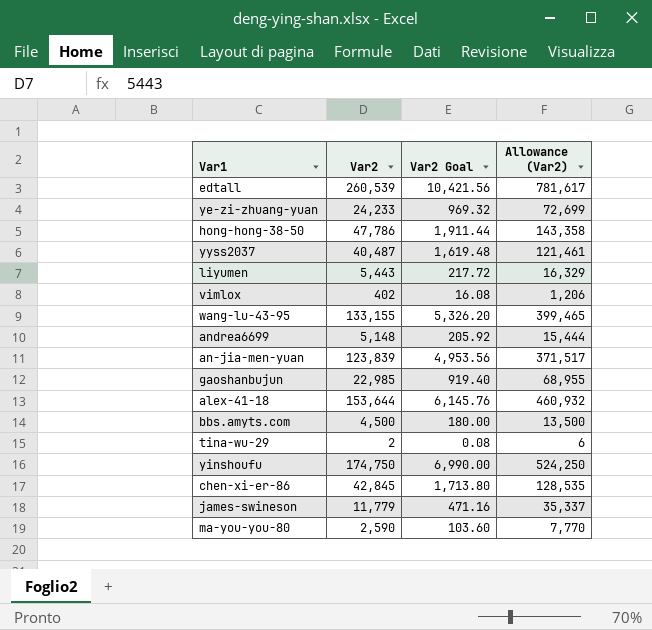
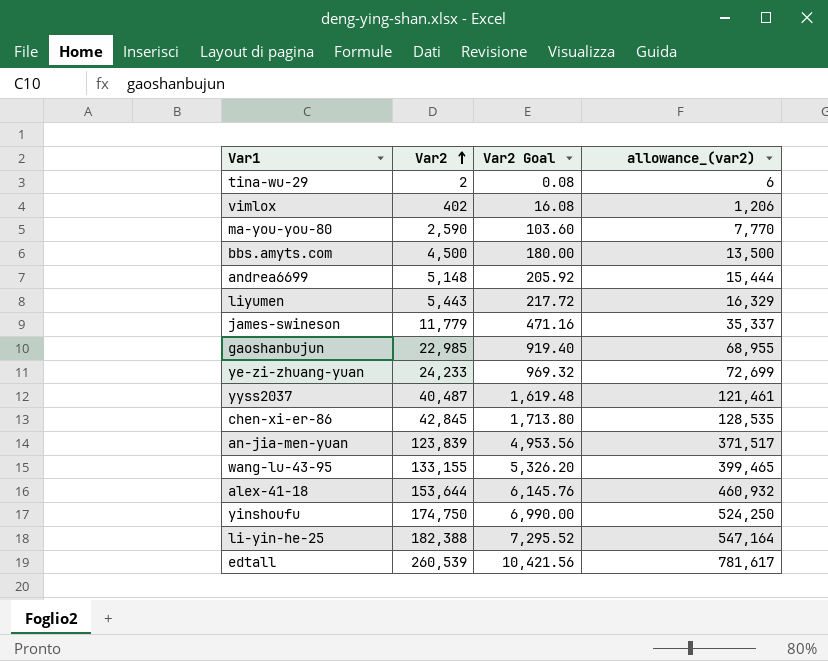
row order: none -> Var2 ascending
column name: Allowance (Var2) -> allowance_(var2)
row hong-hong-38-50: 47,786 | 1,911.44 | 143,358 -> none
row li-yin-he-25: none -> 182,388 | 7,295.52 | 547,164

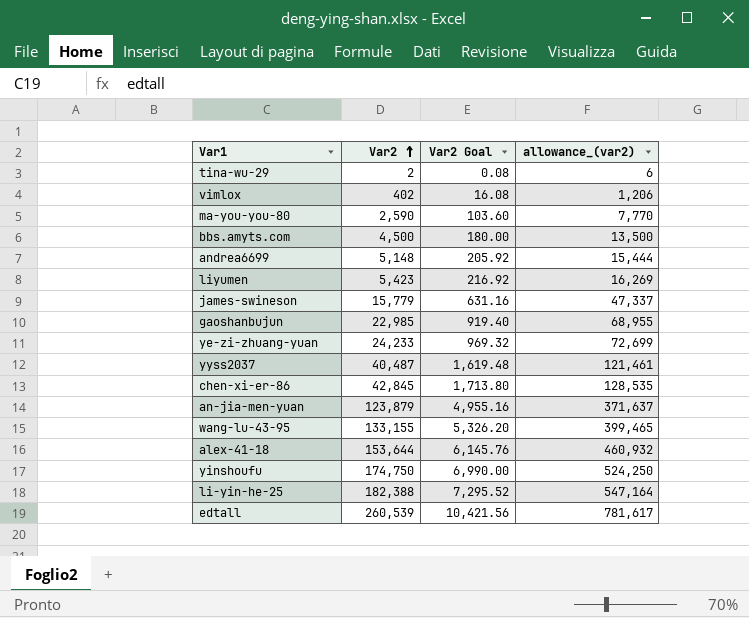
liyumen | Var2: 5,443 -> 5,423
liyumen | Var2 Goal: 217.72 -> 216.92
liyumen | allowance_(var2): 16,329 -> 16,269
james-swineson | Var2: 11,779 -> 15,779
james-swineson | Var2 Goal: 471.16 -> 631.16
james-swineson | allowance_(var2): 35,337 -> 47,337
an-jia-men-yuan | Var2: 123,839 -> 123,879
an-jia-men-yuan | Var2 Goal: 4,953.56 -> 4,955.16
an-jia-men-yuan | allowance_(var2): 371,517 -> 371,637

